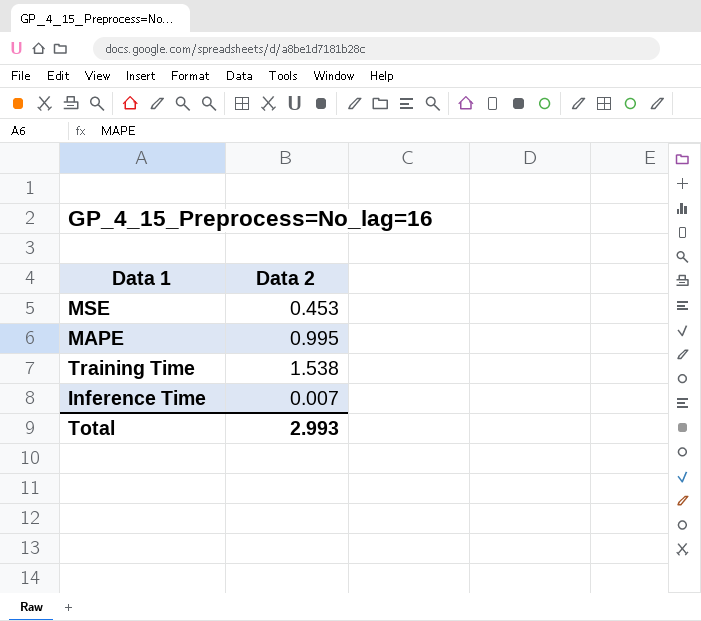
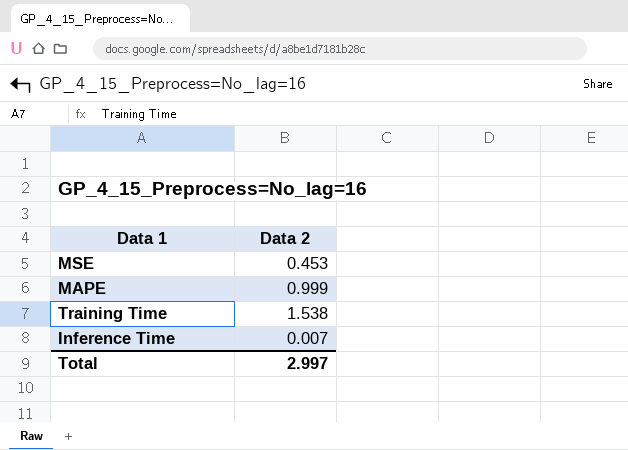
MAPE | Data 2: 0.995 -> 0.999
Total | Data 2: 2.993 -> 2.997

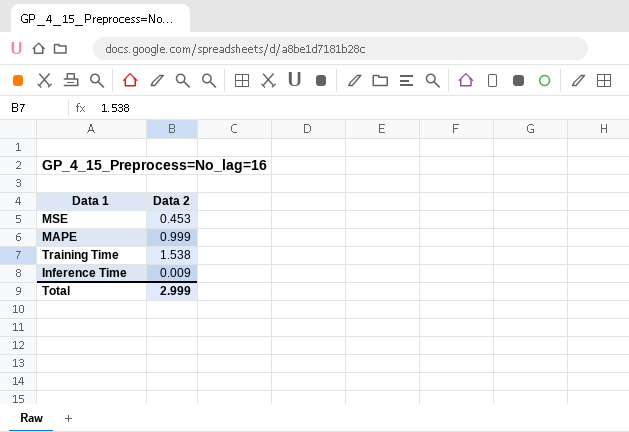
Inference Time | Data 2: 0.007 -> 0.009
Total | Data 2: 2.997 -> 2.999

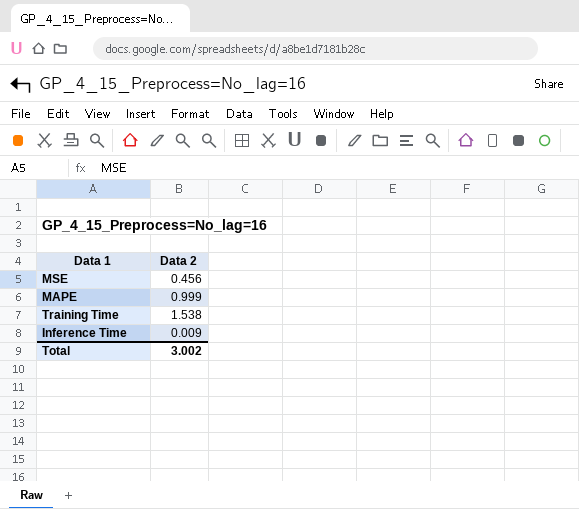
MSE | Data 2: 0.453 -> 0.456
Total | Data 2: 2.999 -> 3.002

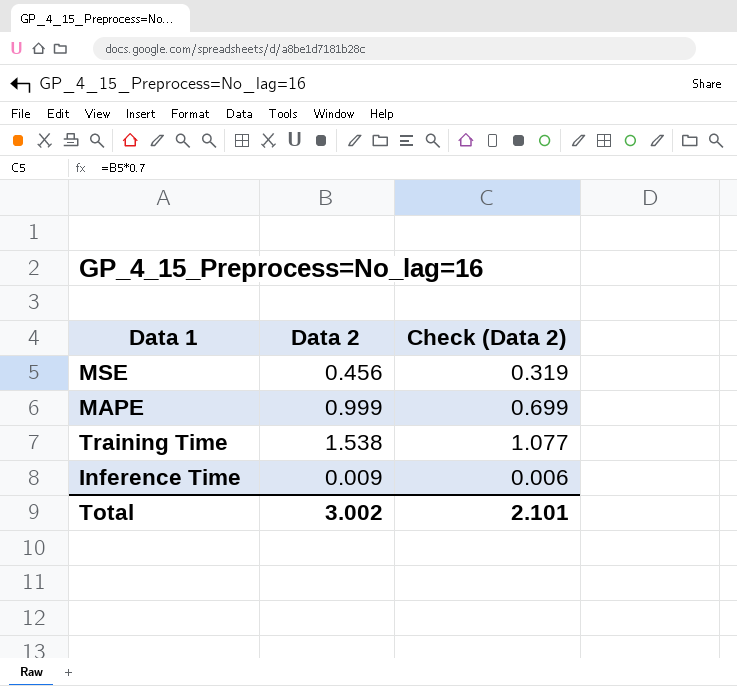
column Check (Data 2) | formula: none -> [Data 2] * 0.7

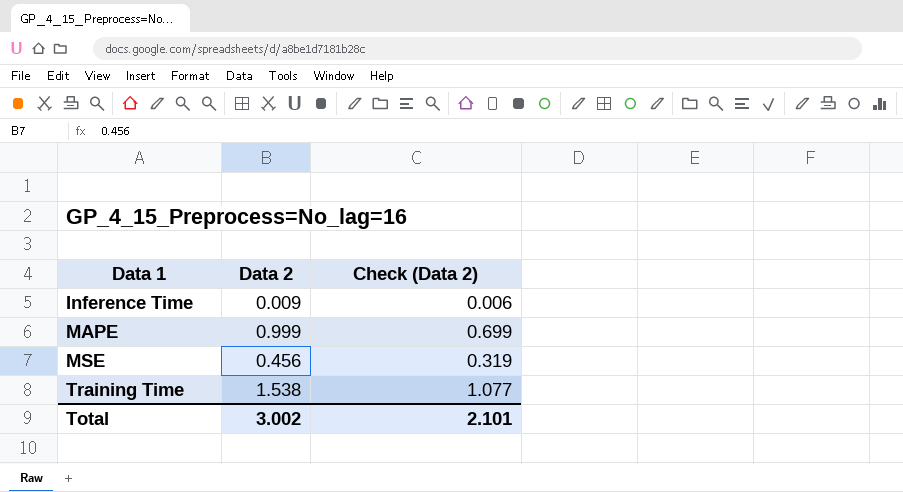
row order: none -> Data 1 ascending

